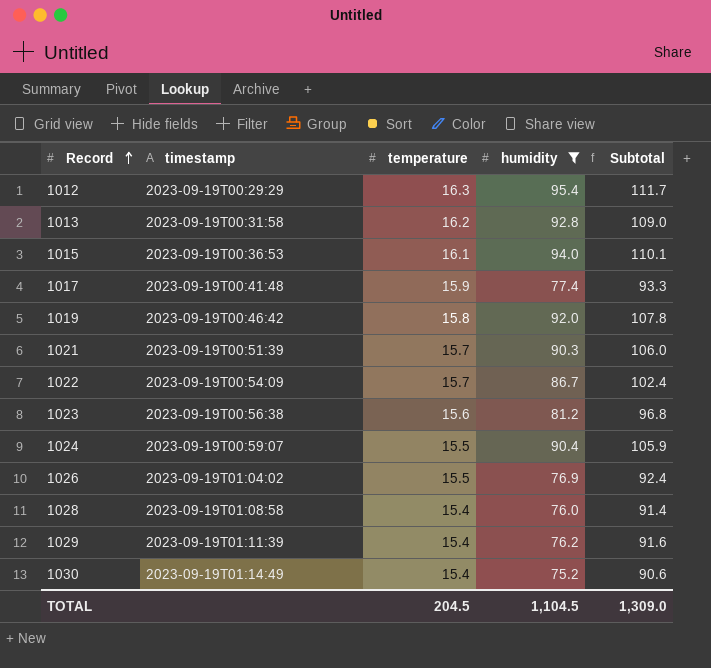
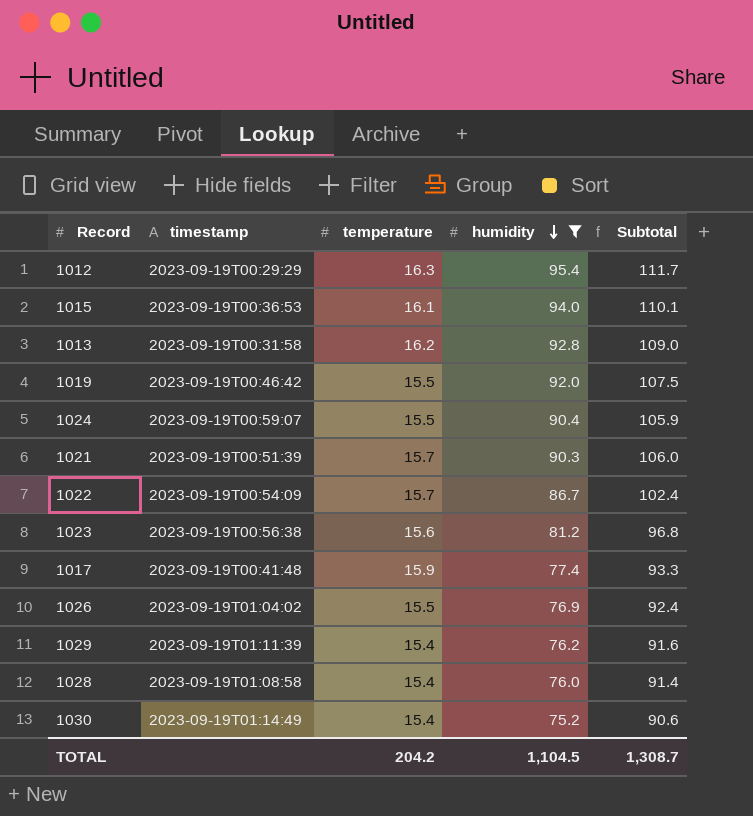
row order: Record ascending -> humidity descending
1019 | temperature: 15.8 -> 15.5
1019 | Subtotal: 107.8 -> 107.5
TOTAL | temperature: 204.5 -> 204.2
TOTAL | Subtotal: 1,309.0 -> 1,308.7

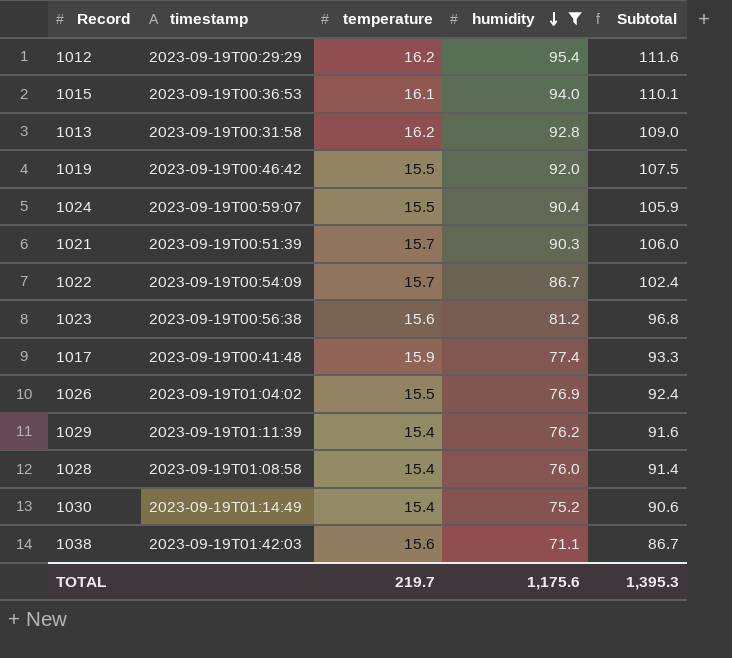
1012 | temperature: 16.3 -> 16.2
1012 | Subtotal: 111.7 -> 111.6
row 1038: none -> 2023-09-19T01:42:03 | 15.6 | 71.1 | 86.7
TOTAL | temperature: 204.2 -> 219.7
TOTAL | humidity: 1,104.5 -> 1,175.6
TOTAL | Subtotal: 1,308.7 -> 1,395.3

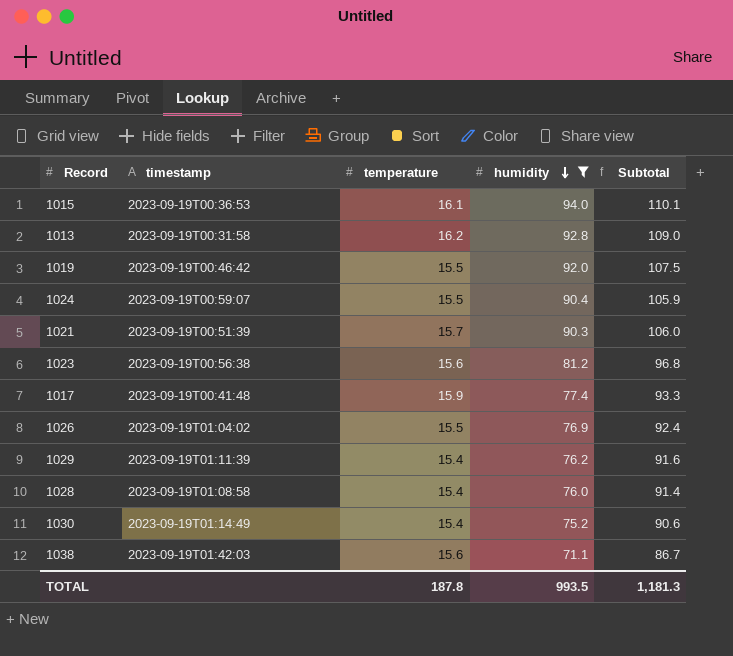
row 1012: 2023-09-19T00:29:29 | 16.2 | 95.4 | 111.6 -> none
row 1022: 2023-09-19T00:54:09 | 15.7 | 86.7 | 102.4 -> none
TOTAL | temperature: 219.7 -> 187.8
TOTAL | humidity: 1,175.6 -> 993.5
TOTAL | Subtotal: 1,395.3 -> 1,181.3

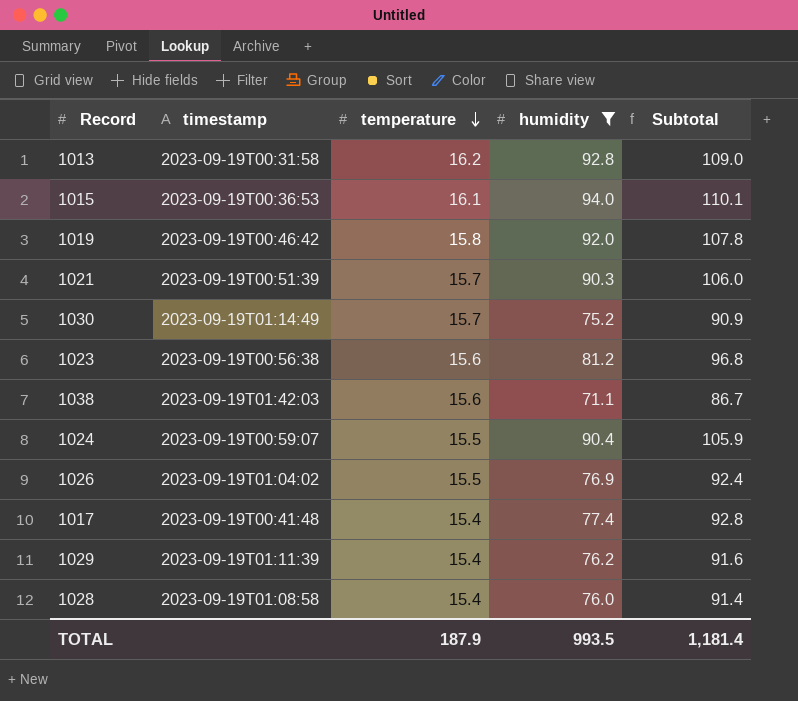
row order: humidity descending -> temperature descending
1019 | temperature: 15.5 -> 15.8
1019 | Subtotal: 107.5 -> 107.8
1030 | temperature: 15.4 -> 15.7
1030 | Subtotal: 90.6 -> 90.9
1017 | temperature: 15.9 -> 15.4
1017 | Subtotal: 93.3 -> 92.8
TOTAL | temperature: 187.8 -> 187.9
TOTAL | Subtotal: 1,181.3 -> 1,181.4

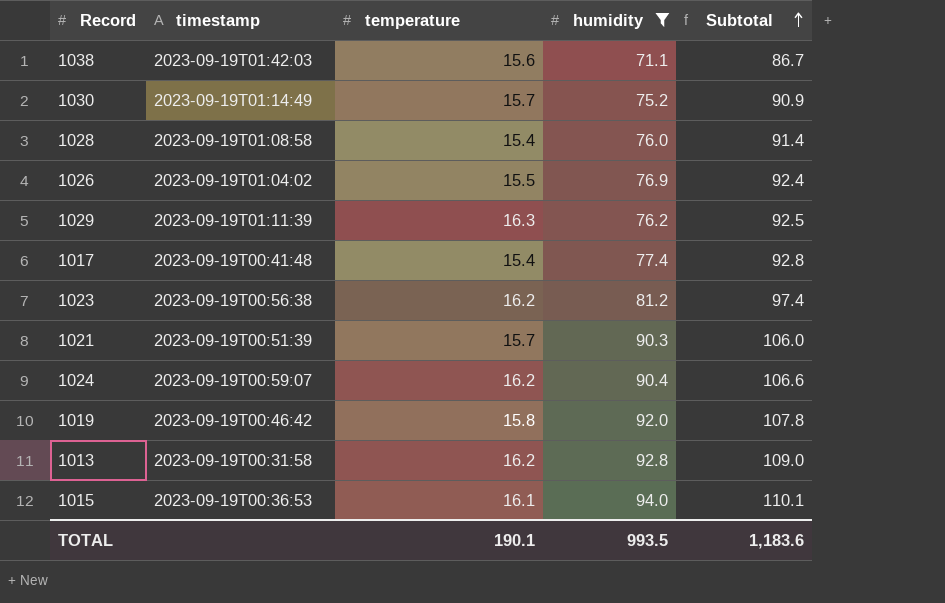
row order: temperature descending -> Subtotal ascending
1029 | temperature: 15.4 -> 16.3
1029 | Subtotal: 91.6 -> 92.5
1023 | temperature: 15.6 -> 16.2
1023 | Subtotal: 96.8 -> 97.4
1024 | temperature: 15.5 -> 16.2
1024 | Subtotal: 105.9 -> 106.6
TOTAL | temperature: 187.9 -> 190.1
TOTAL | Subtotal: 1,181.4 -> 1,183.6

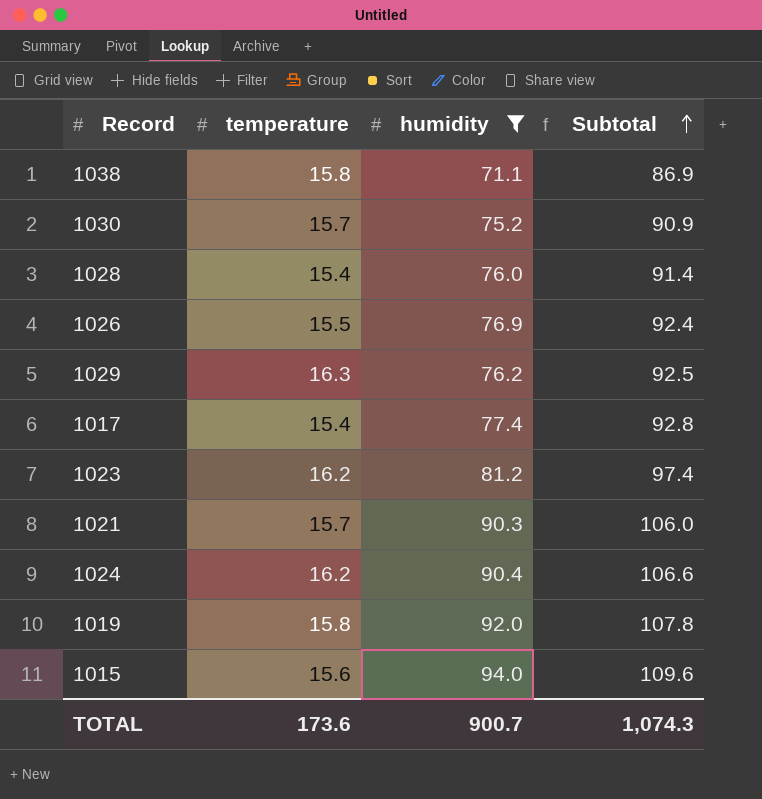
column timestamp | position: 2 -> none
row 1013: 2023-09-19T00:31:58 | 16.2 | 92.8 | 109.0 -> none
1038 | temperature: 15.6 -> 15.8
1038 | Subtotal: 86.7 -> 86.9
1015 | temperature: 16.1 -> 15.6
1015 | Subtotal: 110.1 -> 109.6
TOTAL | temperature: 190.1 -> 173.6
TOTAL | humidity: 993.5 -> 900.7
TOTAL | Subtotal: 1,183.6 -> 1,074.3

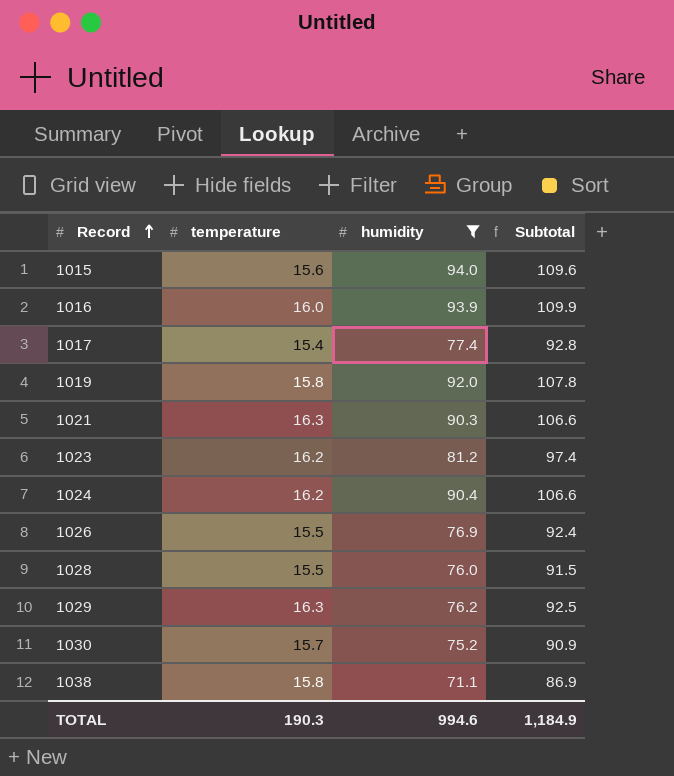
row order: Subtotal ascending -> Record ascending
row 1016: none -> 16.0 | 93.9 | 109.9
1021 | temperature: 15.7 -> 16.3
1021 | Subtotal: 106.0 -> 106.6
1028 | temperature: 15.4 -> 15.5
1028 | Subtotal: 91.4 -> 91.5
TOTAL | temperature: 173.6 -> 190.3
TOTAL | humidity: 900.7 -> 994.6
TOTAL | Subtotal: 1,074.3 -> 1,184.9

